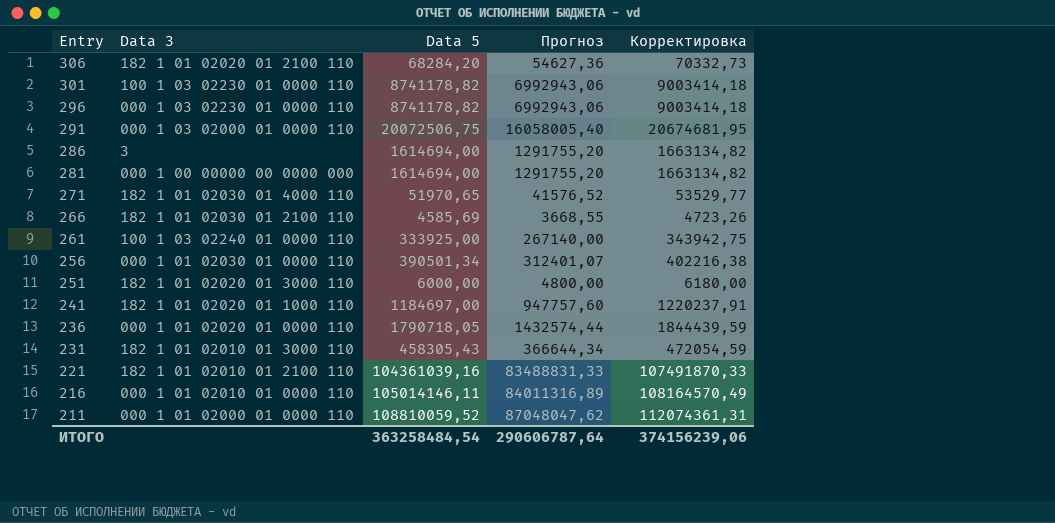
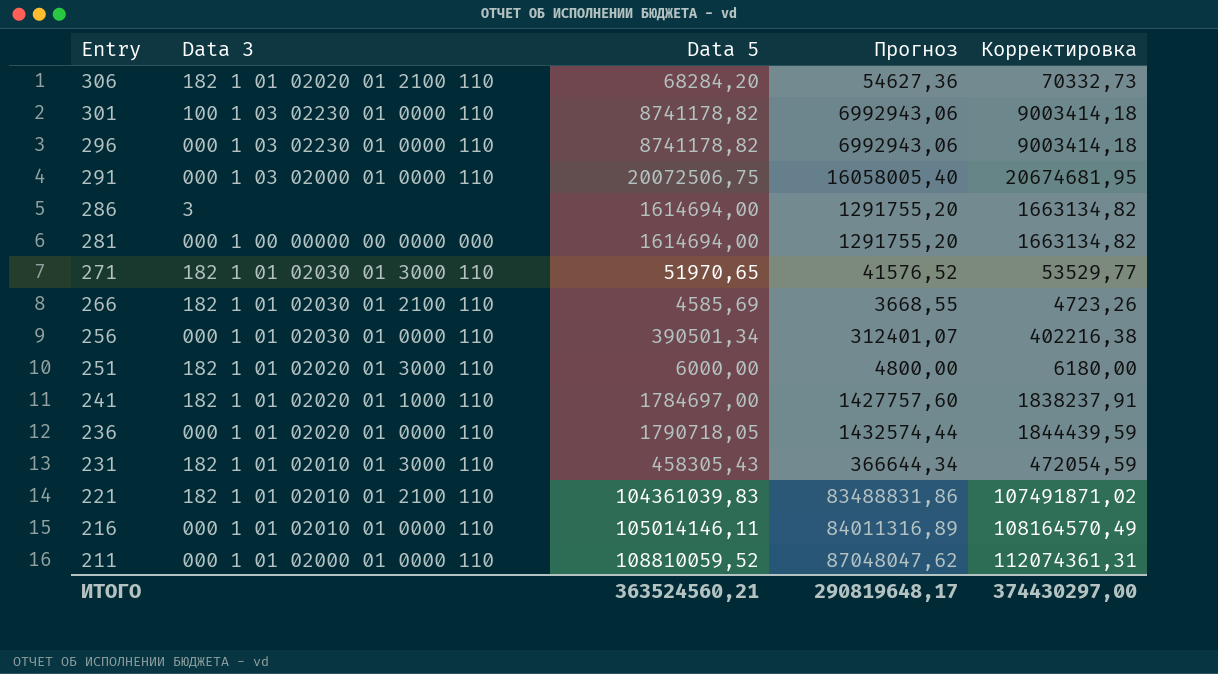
row 261: 100 1 03 02240 01 0000 110 | 333925,00 | 267140,00 | 343942,75 -> none
271 | Data 3: 182 1 01 02030 01 4000 110 -> 182 1 01 02030 01 3000 110
241 | Data 5: 1184697,00 -> 1784697,00
241 | Прогноз: 947757,60 -> 1427757,60
241 | Корректировка: 1220237,91 -> 1838237,91
221 | Data 5: 104361039,16 -> 104361039,83
221 | Прогноз: 83488831,33 -> 83488831,86
221 | Корректировка: 107491870,33 -> 107491871,02
ИТОГО | Data 5: 363258484,54 -> 363524560,21
ИТОГО | Прогноз: 290606787,64 -> 290819648,17
ИТОГО | Корректировка: 374156239,06 -> 374430297,00

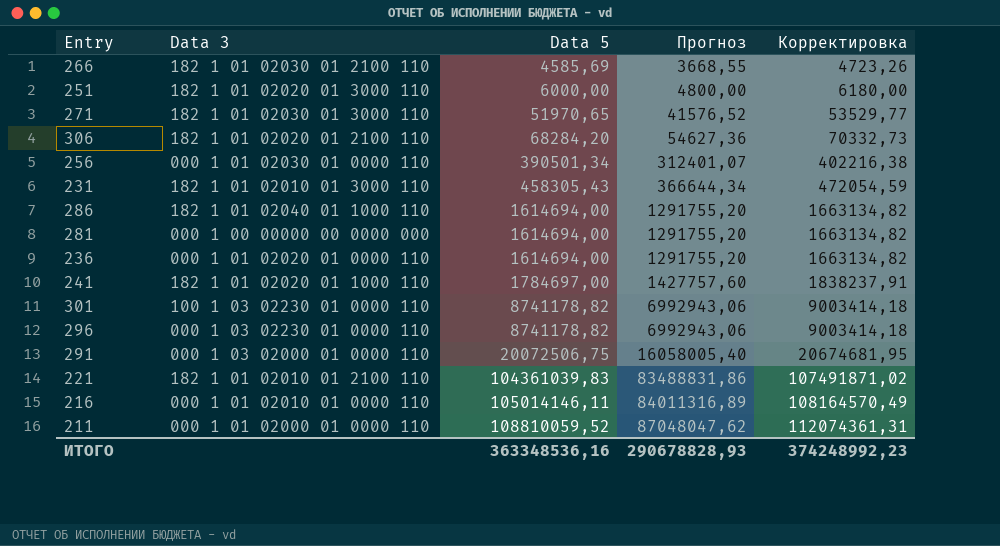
row order: Entry descending -> Data 5 ascending
286 | Data 3: 3 -> 182 1 01 02040 01 1000 110
236 | Data 5: 1790718,05 -> 1614694,00
236 | Прогноз: 1432574,44 -> 1291755,20
236 | Корректировка: 1844439,59 -> 1663134,82
ИТОГО | Data 5: 363524560,21 -> 363348536,16
ИТОГО | Прогноз: 290819648,17 -> 290678828,93
ИТОГО | Корректировка: 374430297,00 -> 374248992,23

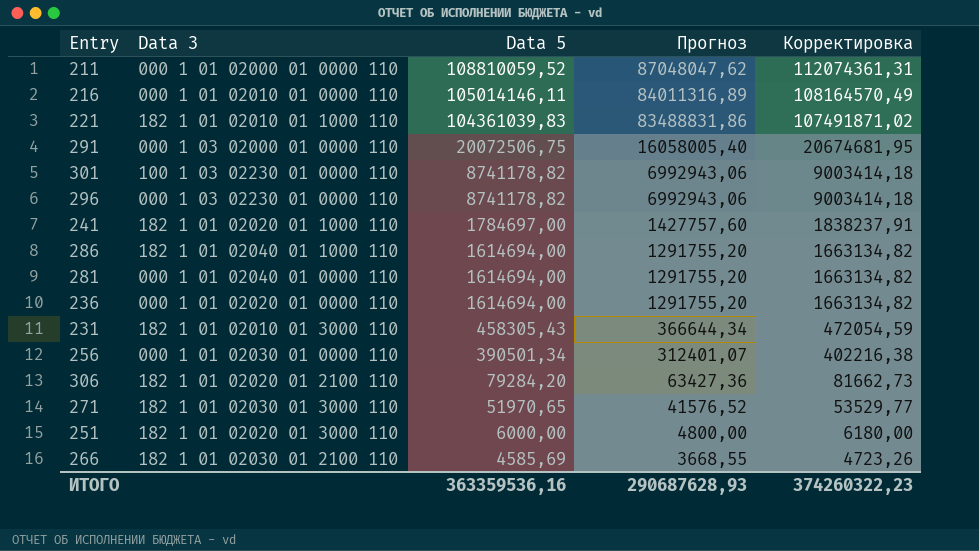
row order: Data 5 ascending -> Data 5 descending
221 | Data 3: 182 1 01 02010 01 2100 110 -> 182 1 01 02010 01 1000 110
281 | Data 3: 000 1 00 00000 00 0000 000 -> 000 1 01 02040 01 0000 110
306 | Data 5: 68284,20 -> 79284,20
306 | Прогноз: 54627,36 -> 63427,36
306 | Корректировка: 70332,73 -> 81662,73
ИТОГО | Data 5: 363348536,16 -> 363359536,16
ИТОГО | Прогноз: 290678828,93 -> 290687628,93
ИТОГО | Корректировка: 374248992,23 -> 374260322,23

